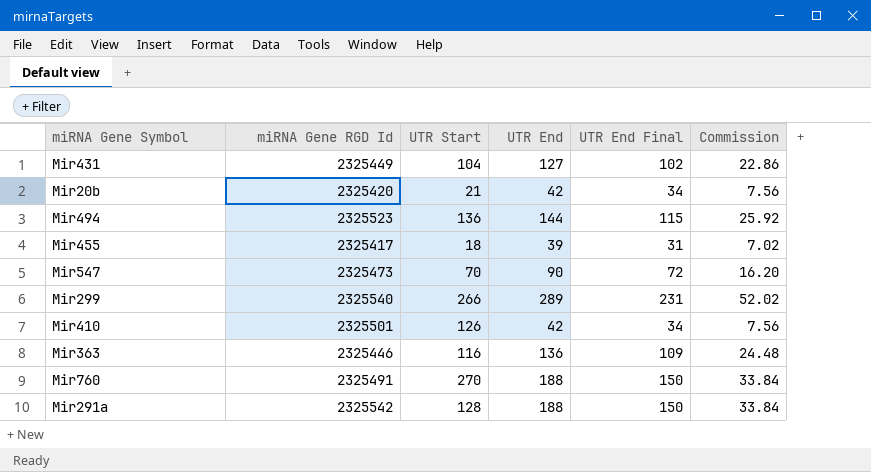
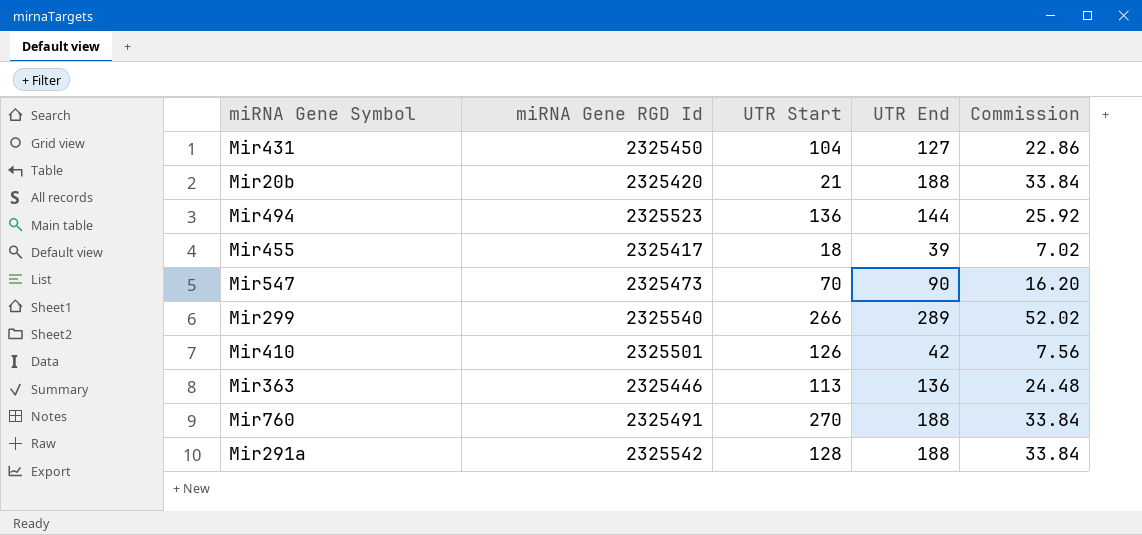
column UTR End Final | formula: [UTR End] * 0.8 -> none
Mir431 | miRNA Gene RGD Id: 2325449 -> 2325450
Mir20b | UTR End: 42 -> 188
Mir20b | Commission: 7.56 -> 33.84
Mir363 | UTR Start: 116 -> 113

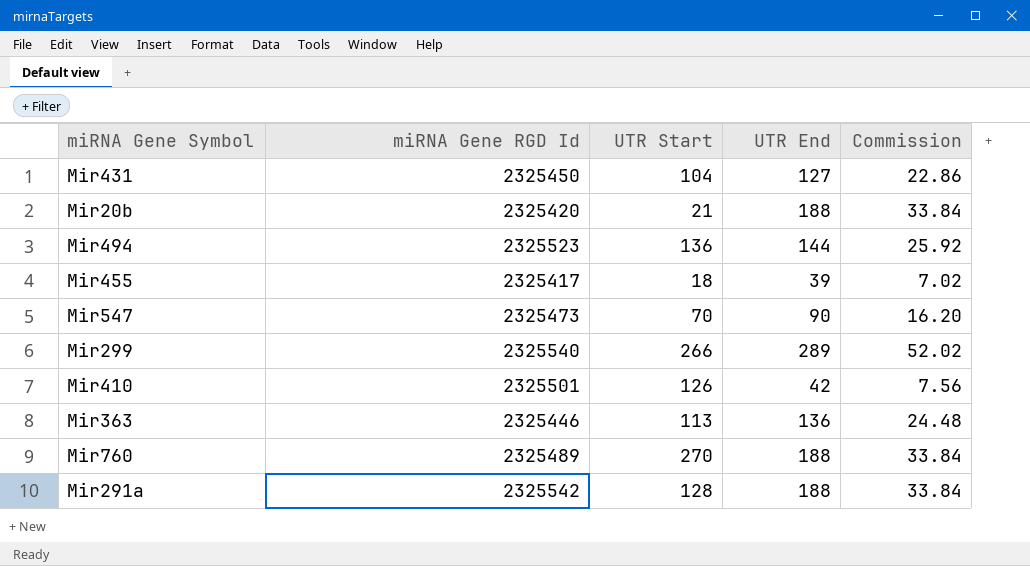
Mir760 | miRNA Gene RGD Id: 2325491 -> 2325489

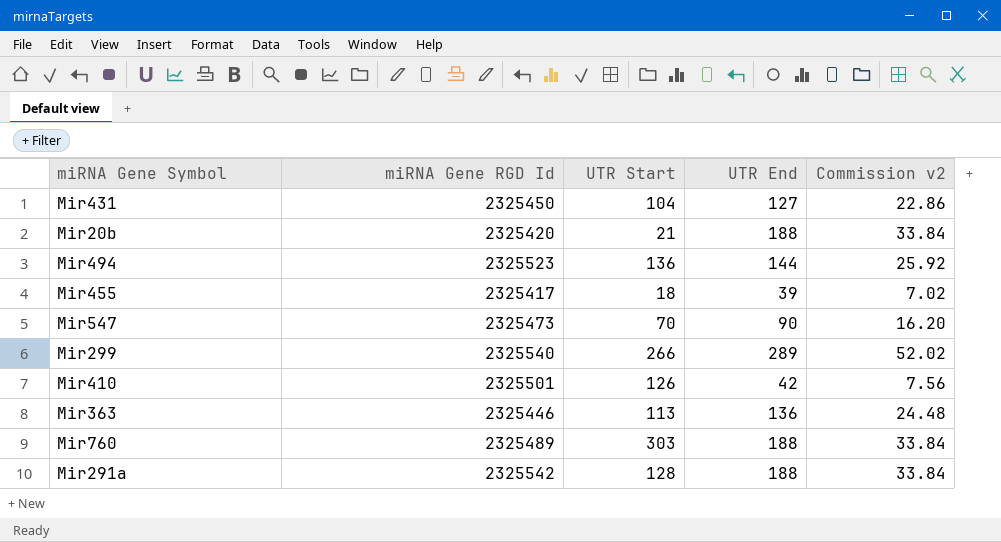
column name: Commission -> Commission v2
Mir760 | UTR Start: 270 -> 303

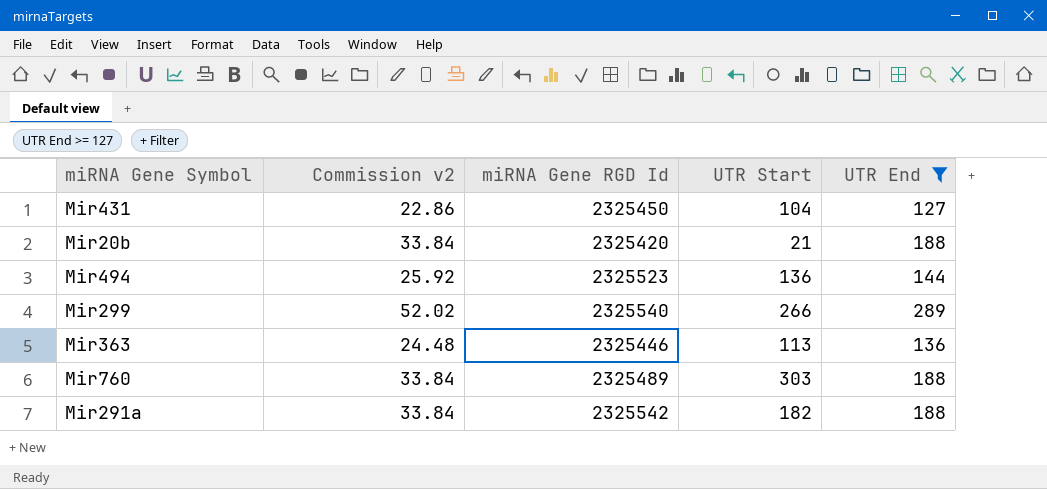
filter: none -> UTR End >= 127
column Commission v2 | position: 5 -> 2
Mir291a | UTR Start: 128 -> 182

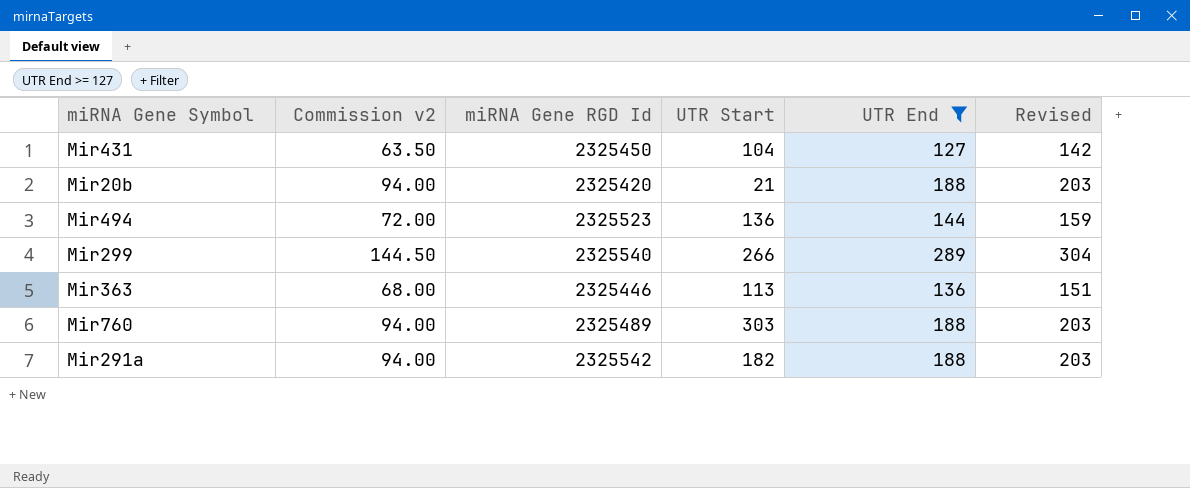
column Commission v2 | formula: [UTR End] * 0.18 -> [UTR End] * 0.5
column Revised | formula: none -> [UTR End] + 15

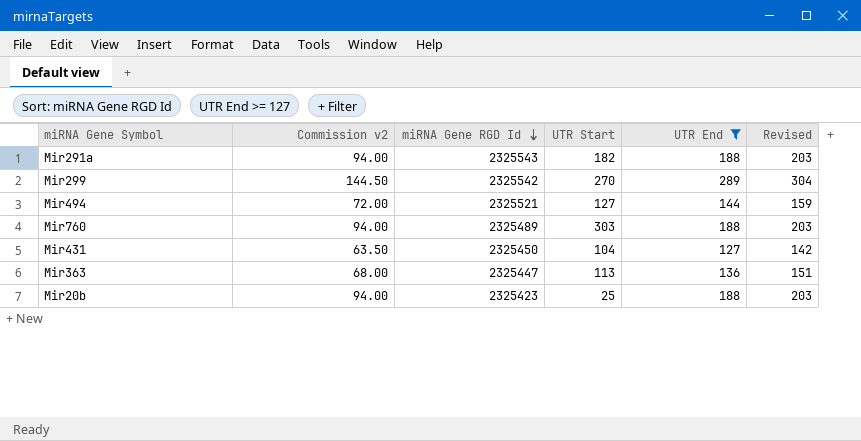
row order: none -> miRNA Gene RGD Id descending
Mir291a | miRNA Gene RGD Id: 2325542 -> 2325543
Mir299 | miRNA Gene RGD Id: 2325540 -> 2325542
Mir299 | UTR Start: 266 -> 270
Mir494 | miRNA Gene RGD Id: 2325523 -> 2325521
Mir494 | UTR Start: 136 -> 127
Mir363 | miRNA Gene RGD Id: 2325446 -> 2325447
Mir20b | miRNA Gene RGD Id: 2325420 -> 2325423
Mir20b | UTR Start: 21 -> 25

